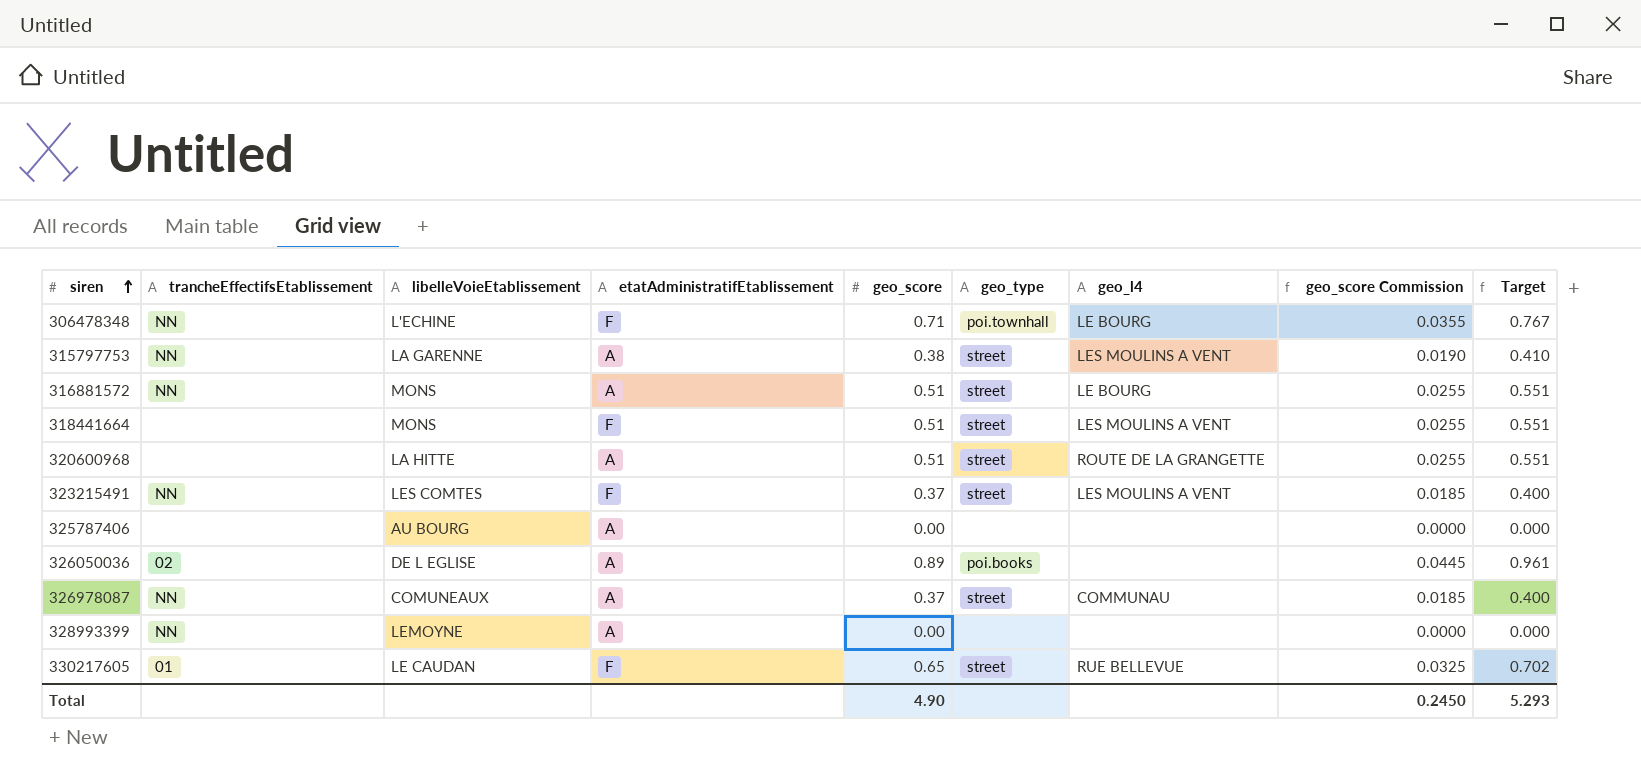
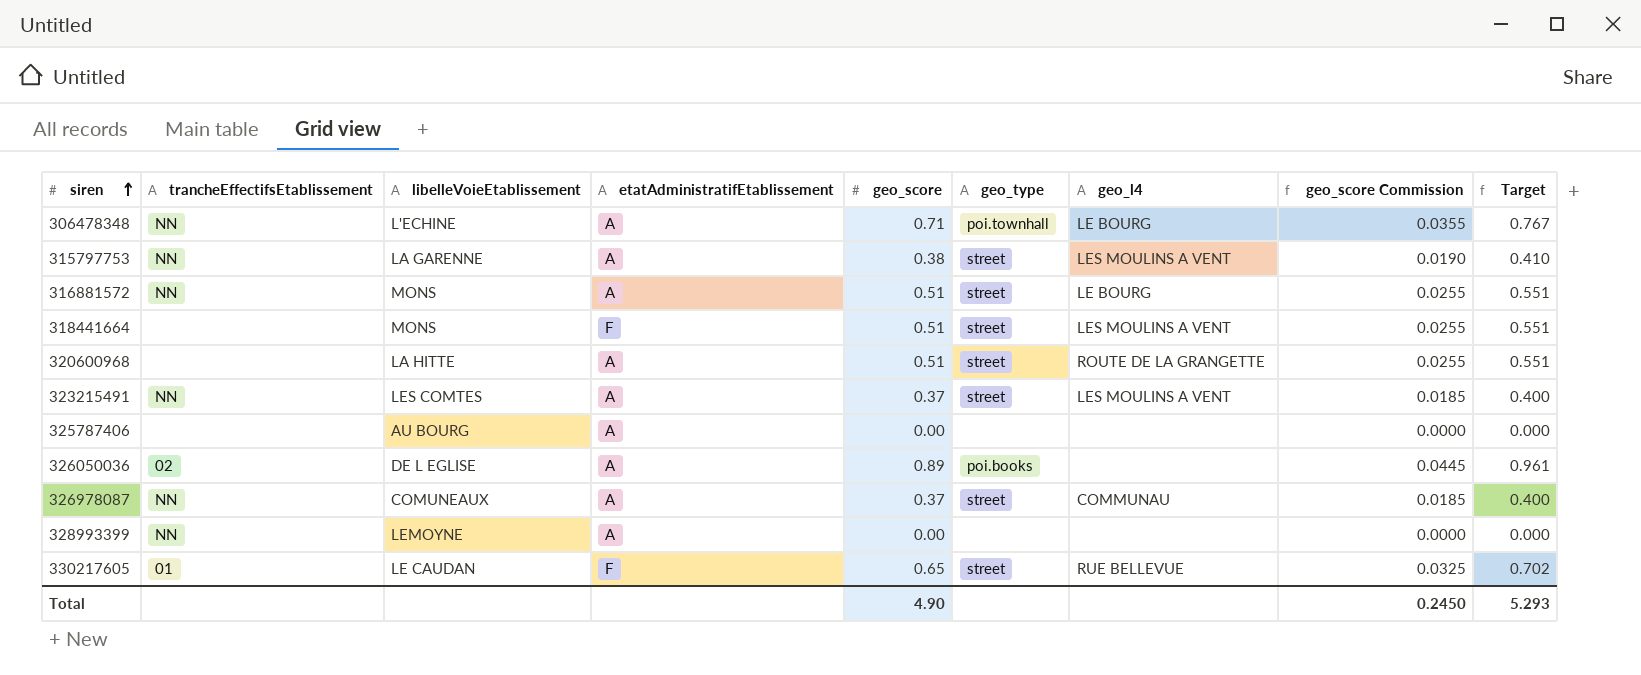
306478348 | etatAdministratifEtablissement: F -> A
323215491 | etatAdministratifEtablissement: F -> A

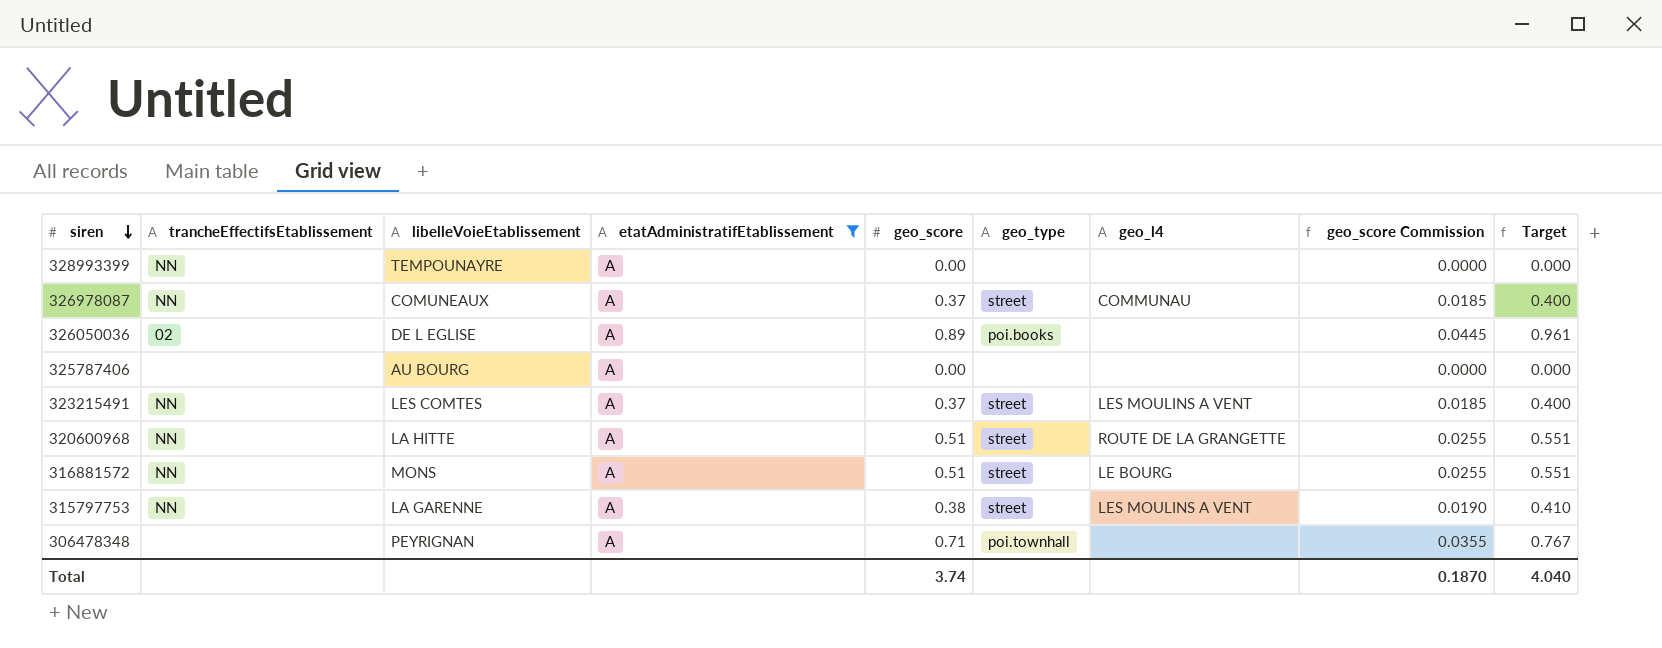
filter: none -> etatAdministratifEtablissement = A
row order: siren ascending -> siren descending
328993399 | libelleVoieEtablissement: LEMOYNE -> TEMPOUNAYRE
320600968 | trancheEffectifsEtablissement: none -> NN
306478348 | trancheEffectifsEtablissement: NN -> none
306478348 | libelleVoieEtablissement: L'ECHINE -> PEYRIGNAN
306478348 | geo_l4: LE BOURG -> none
Total | geo_score: 4.90 -> 3.74
Total | geo_score Commission: 0.2450 -> 0.1870
Total | Target: 5.293 -> 4.040

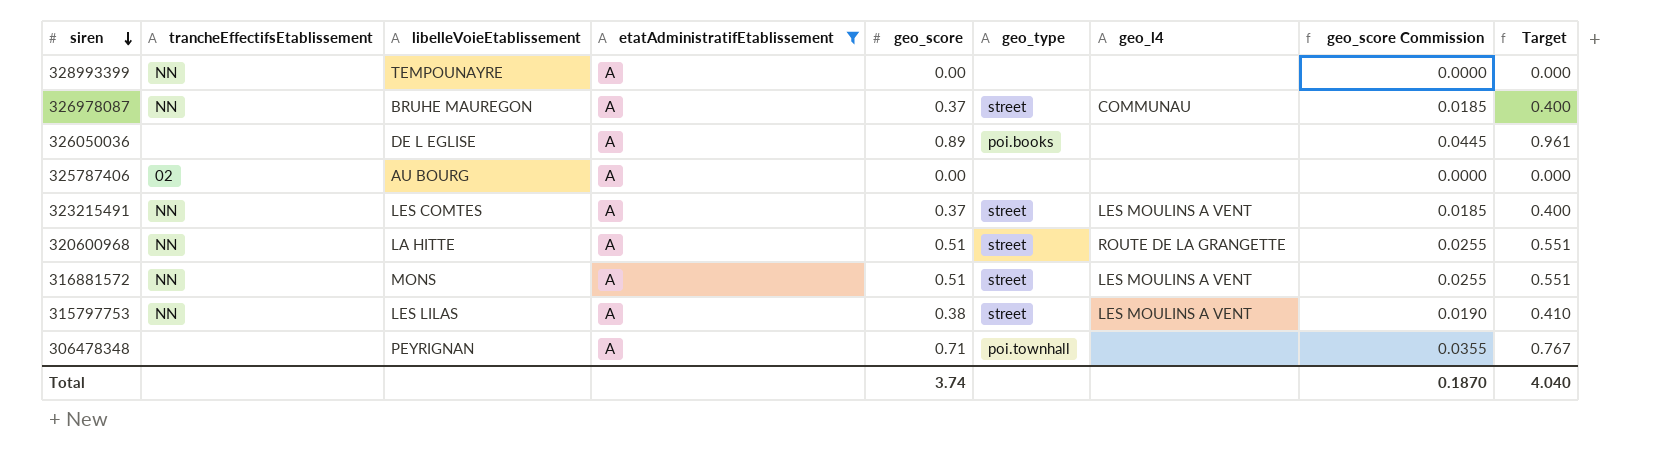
326978087 | libelleVoieEtablissement: COMUNEAUX -> BRUHE MAUREGON
326050036 | trancheEffectifsEtablissement: 02 -> none
325787406 | trancheEffectifsEtablissement: none -> 02
316881572 | geo_l4: LE BOURG -> LES MOULINS A VENT
315797753 | libelleVoieEtablissement: LA GARENNE -> LES LILAS

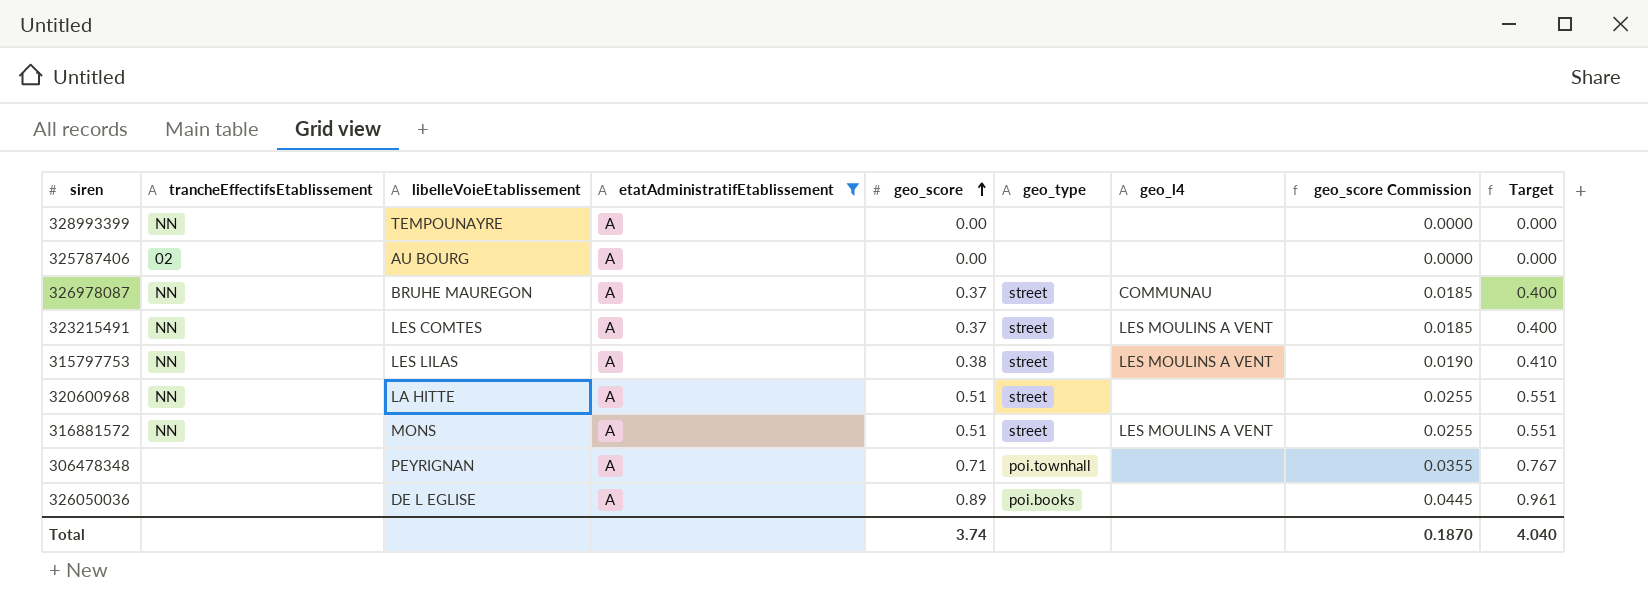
row order: siren descending -> geo_score ascending
320600968 | geo_l4: ROUTE DE LA GRANGETTE -> none

